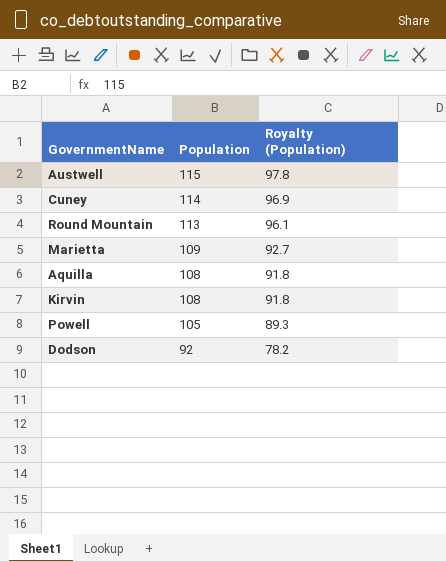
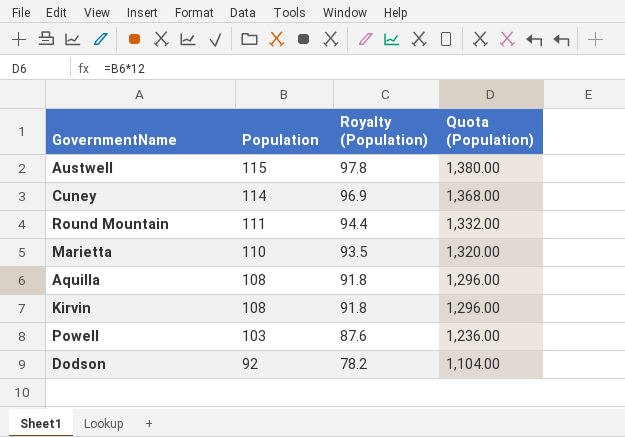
column Quota (Population) | formula: none -> [Population] * 12
Round Mountain | Population: 113 -> 111
Round Mountain | Royalty (Population): 96.1 -> 94.4
Marietta | Population: 109 -> 110
Marietta | Royalty (Population): 92.7 -> 93.5
Powell | Population: 105 -> 103
Powell | Royalty (Population): 89.3 -> 87.6

